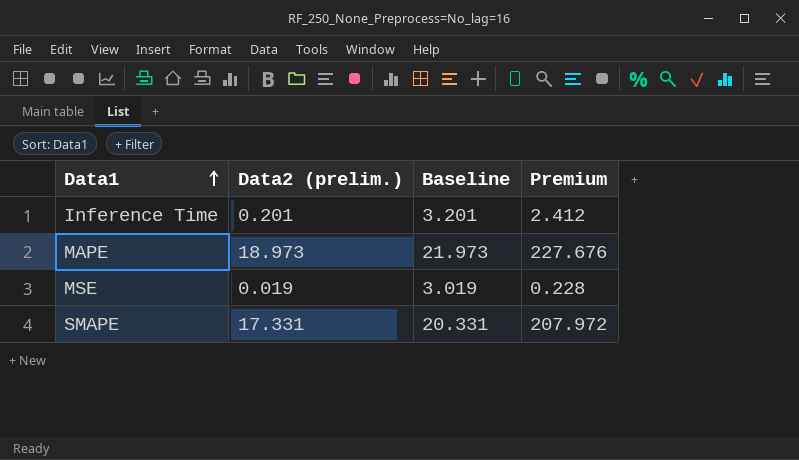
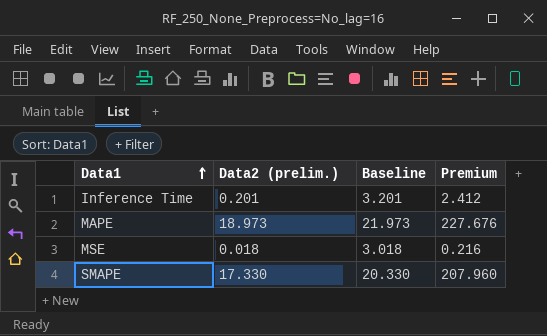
MSE | Data2 (prelim.): 0.019 -> 0.018
MSE | Baseline: 3.019 -> 3.018
MSE | Premium: 0.228 -> 0.216
SMAPE | Data2 (prelim.): 17.331 -> 17.330
SMAPE | Baseline: 20.331 -> 20.330
SMAPE | Premium: 207.972 -> 207.960

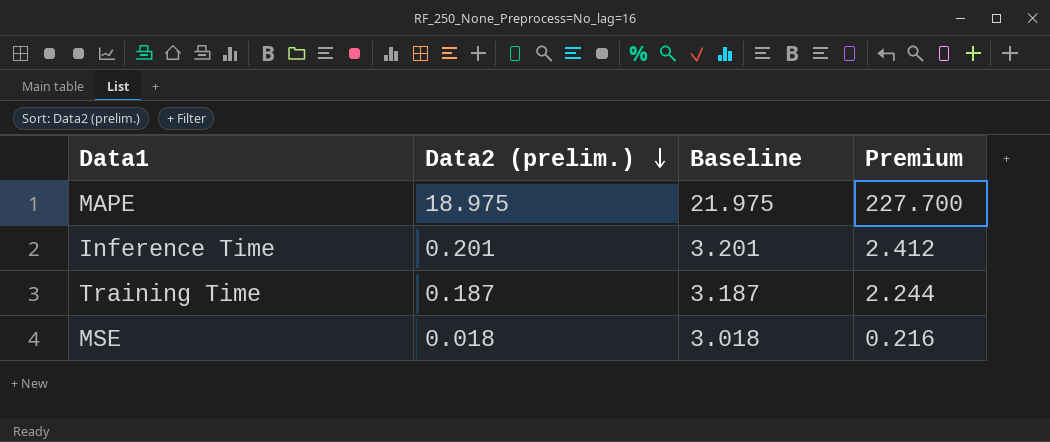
row order: Data1 ascending -> Data2 (prelim.) descending
row SMAPE: 17.330 | 20.330 | 207.960 -> none
MAPE | Data2 (prelim.): 18.973 -> 18.975
MAPE | Baseline: 21.973 -> 21.975
MAPE | Premium: 227.676 -> 227.700
row Training Time: none -> 0.187 | 3.187 | 2.244

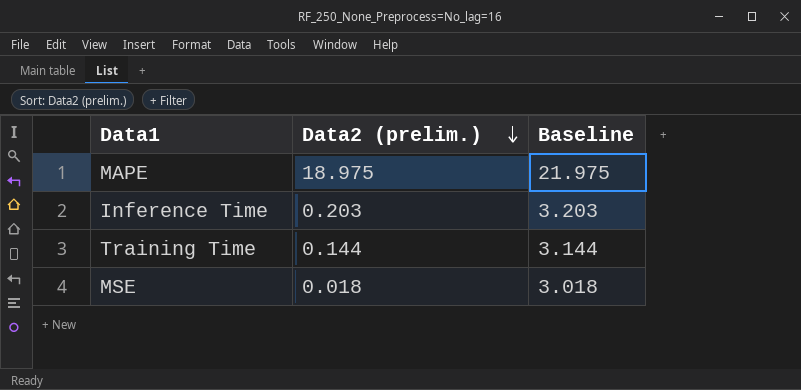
column Premium | formula: [Data2 (prelim.)] * 12 -> none
Inference Time | Data2 (prelim.): 0.201 -> 0.203
Inference Time | Baseline: 3.201 -> 3.203
Training Time | Data2 (prelim.): 0.187 -> 0.144
Training Time | Baseline: 3.187 -> 3.144

